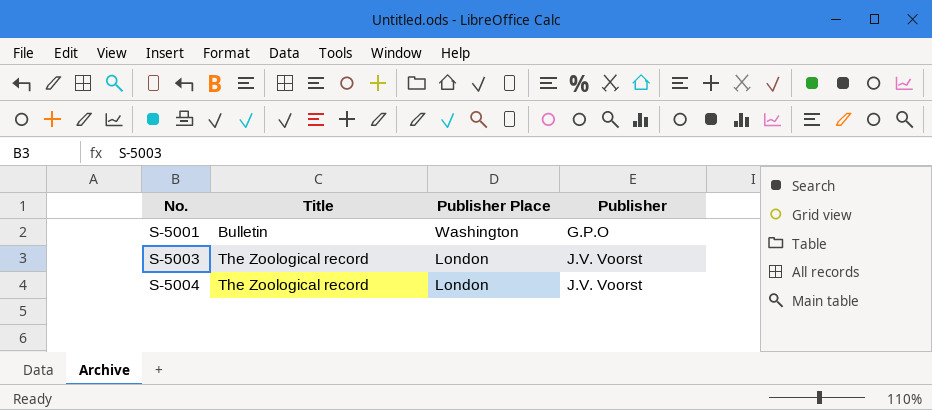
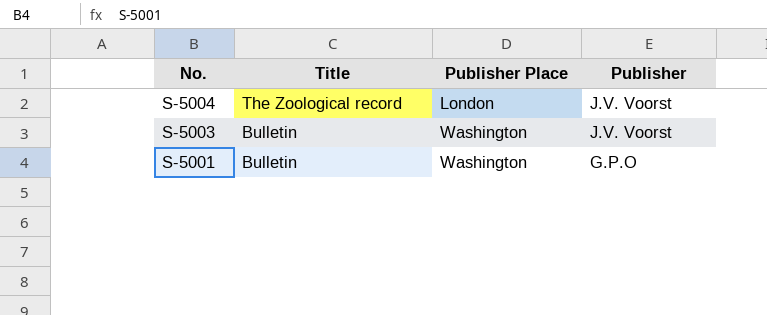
row order: No. ascending -> No. descending
S-5003 | Title: The Zoological record -> Bulletin
S-5003 | Publisher Place: London -> Washington

